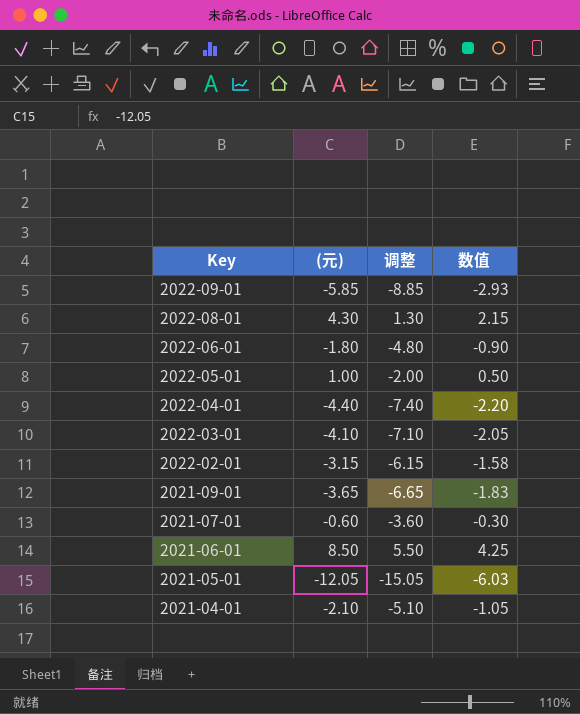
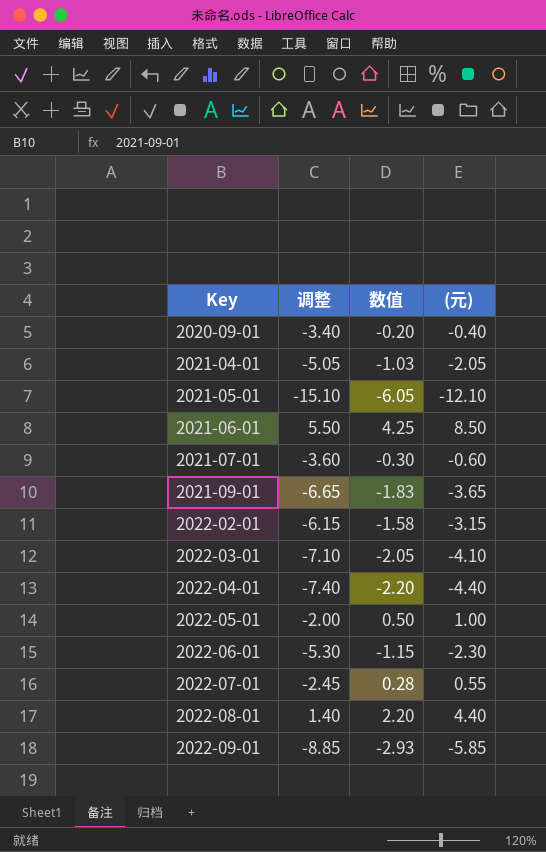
row order: Key descending -> Key ascending
column (元) | position: 2 -> 4
row 2020-09-01: none -> -3.40 | -0.20 | -0.40
2021-04-01 | 调整: -5.10 -> -5.05
2021-04-01 | 数值: -1.05 -> -1.03
2021-04-01 | (元): -2.10 -> -2.05
2021-05-01 | 调整: -15.05 -> -15.10
2021-05-01 | 数值: -6.03 -> -6.05
2021-05-01 | (元): -12.05 -> -12.10
2022-06-01 | 调整: -4.80 -> -5.30
2022-06-01 | 数值: -0.90 -> -1.15
2022-06-01 | (元): -1.80 -> -2.30
row 2022-07-01: none -> -2.45 | 0.28 | 0.55
2022-08-01 | 调整: 1.30 -> 1.40
2022-08-01 | 数值: 2.15 -> 2.20
2022-08-01 | (元): 4.30 -> 4.40

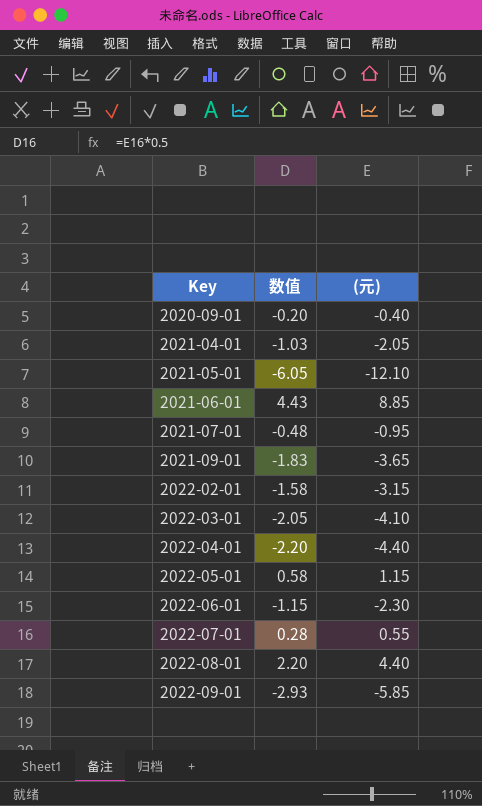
column 调整 | formula: [(元)] - 3 -> none
2021-06-01 | 数值: 4.25 -> 4.43
2021-06-01 | (元): 8.50 -> 8.85
2021-07-01 | 数值: -0.30 -> -0.48
2021-07-01 | (元): -0.60 -> -0.95
2022-05-01 | 数值: 0.50 -> 0.58
2022-05-01 | (元): 1.00 -> 1.15

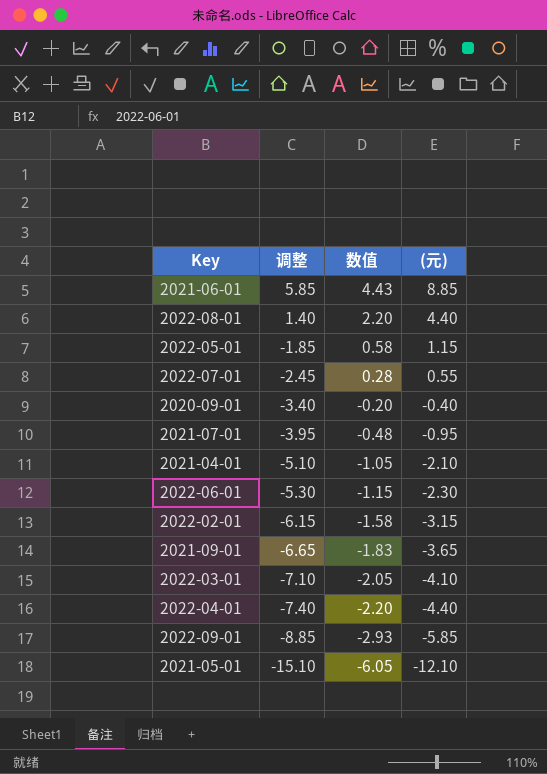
row order: Key ascending -> 调整 descending
column 调整 | formula: none -> [(元)] - 3
2021-04-01 | 数值: -1.03 -> -1.05
2021-04-01 | (元): -2.05 -> -2.10

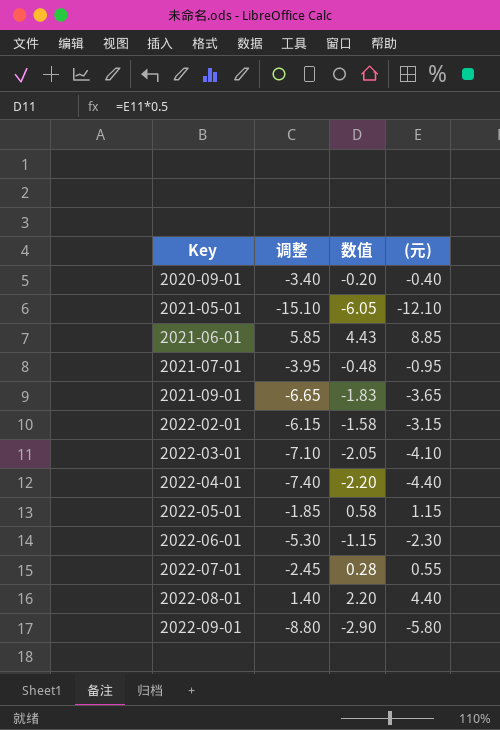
row order: 调整 descending -> Key ascending
row 2021-04-01: -5.10 | -1.05 | -2.10 -> none
2022-09-01 | 调整: -8.85 -> -8.80
2022-09-01 | 数值: -2.93 -> -2.90
2022-09-01 | (元): -5.85 -> -5.80

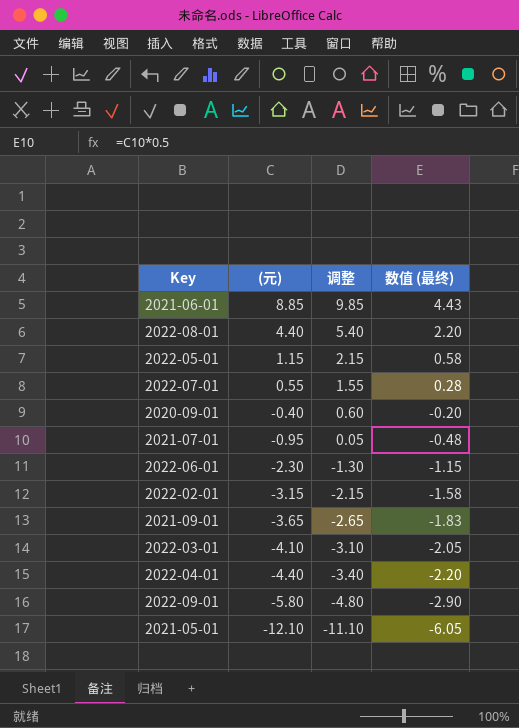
row order: Key ascending -> (元) descending
column (元) | position: 4 -> 2
column 调整 | formula: [(元)] - 3 -> [(元)] + 1
column name: 数值 -> 数值 (最终)

